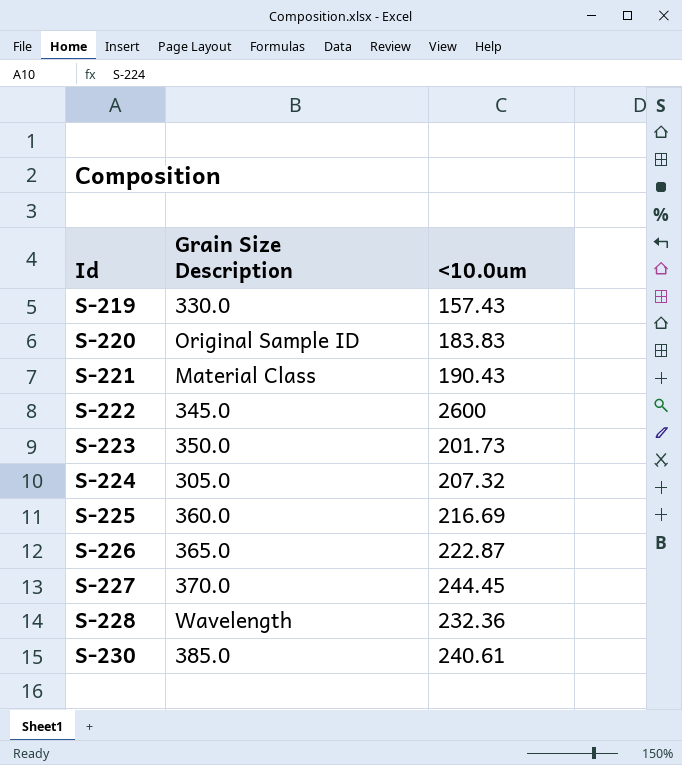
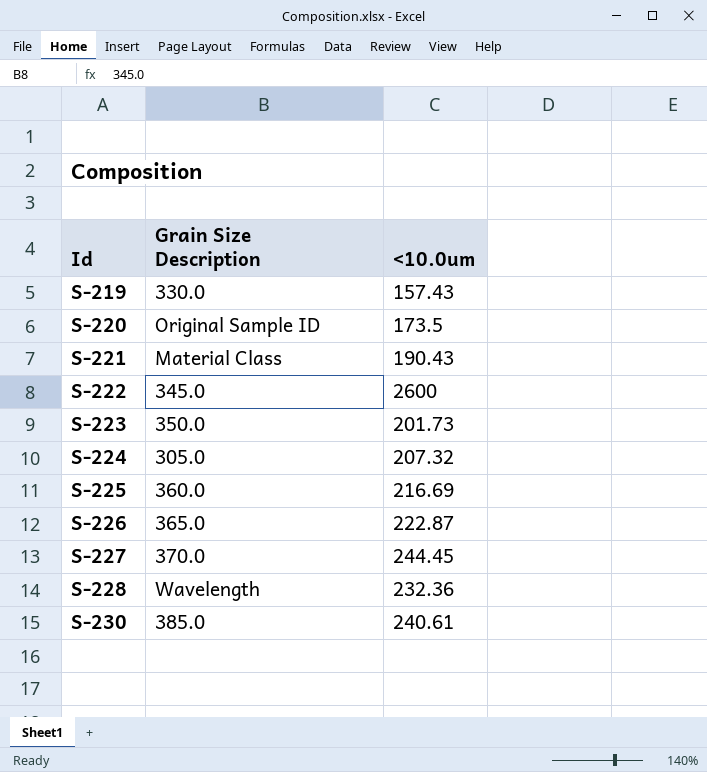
S-220 | <10.0um: 183.83 -> 173.5

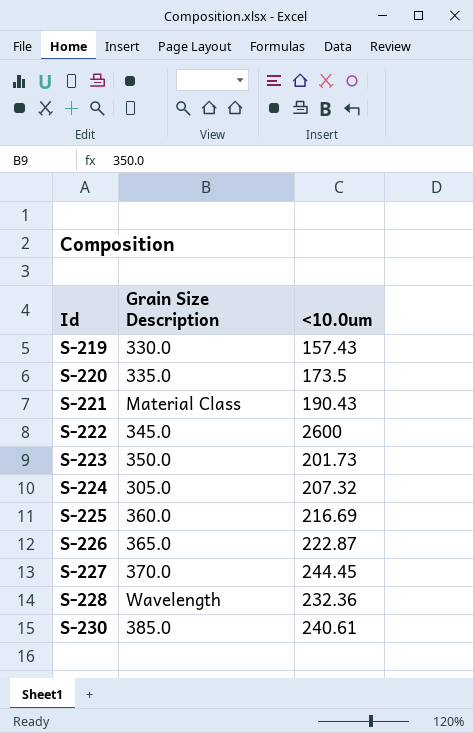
S-220 | Grain Size Description: Original Sample ID -> 335.0

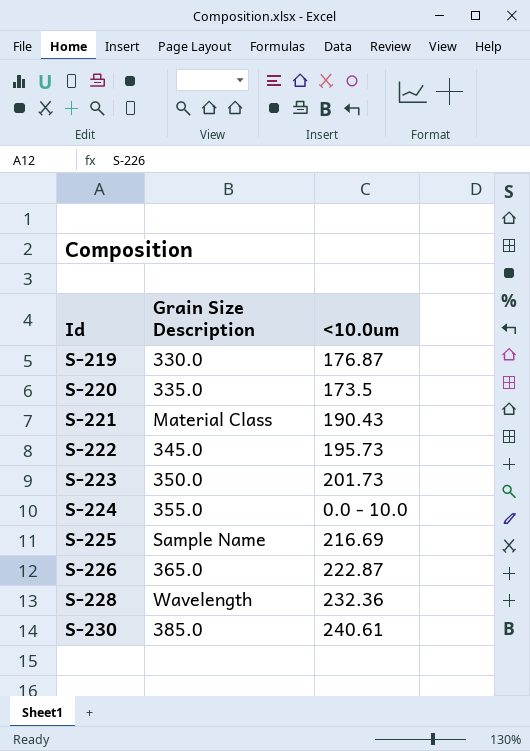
row S-227: 370.0 | 244.45 -> none
S-219 | <10.0um: 157.43 -> 176.87
S-222 | <10.0um: 2600 -> 195.73
S-224 | Grain Size Description: 305.0 -> 355.0
S-224 | <10.0um: 207.32 -> 0.0 - 10.0
S-225 | Grain Size Description: 360.0 -> Sample Name

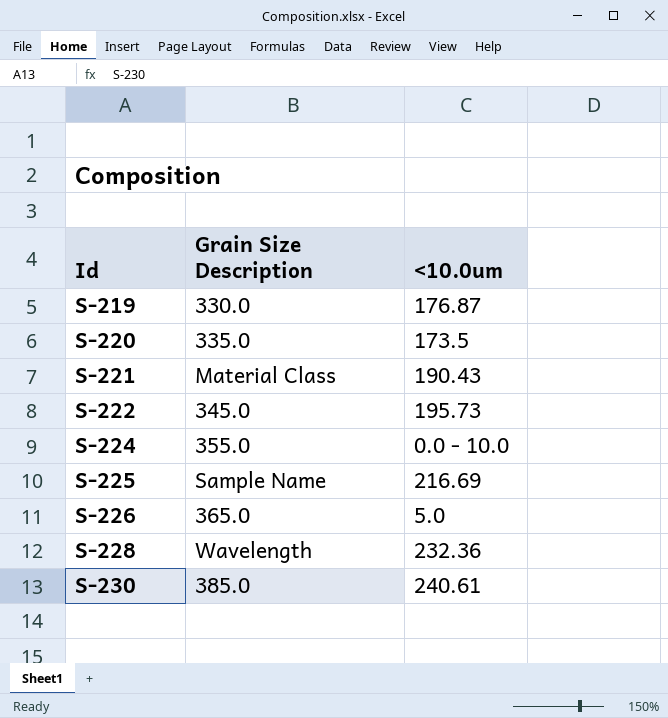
row S-223: 350.0 | 201.73 -> none
S-226 | <10.0um: 222.87 -> 5.0

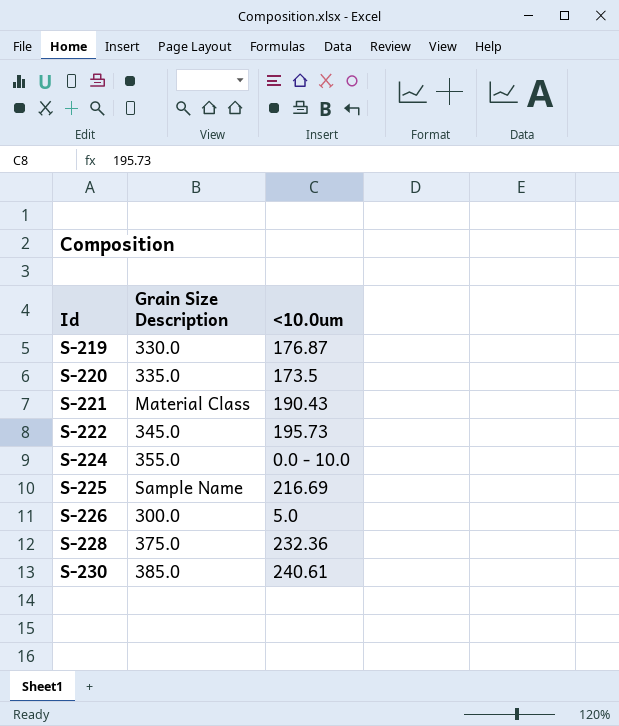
S-226 | Grain Size Description: 365.0 -> 300.0
S-228 | Grain Size Description: Wavelength -> 375.0

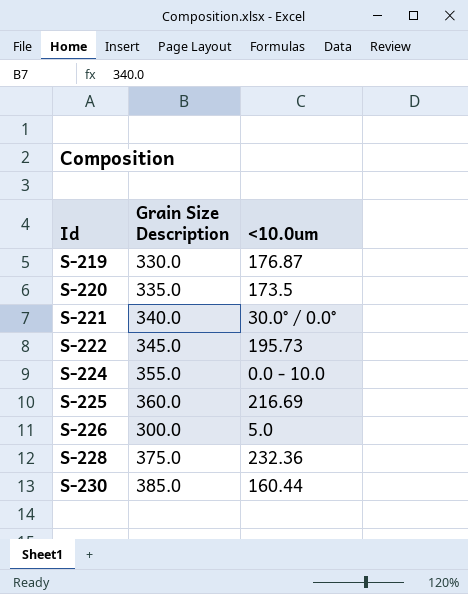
S-221 | Grain Size Description: Material Class -> 340.0
S-221 | <10.0um: 190.43 -> 30.0° / 0.0°
S-225 | Grain Size Description: Sample Name -> 360.0
S-230 | <10.0um: 240.61 -> 160.44

